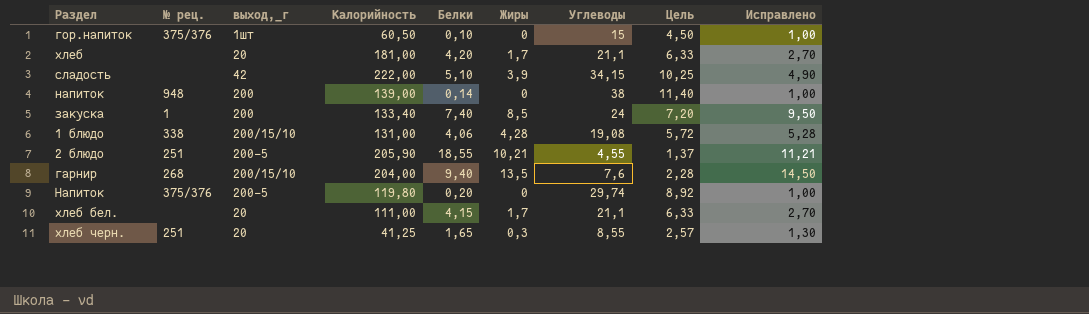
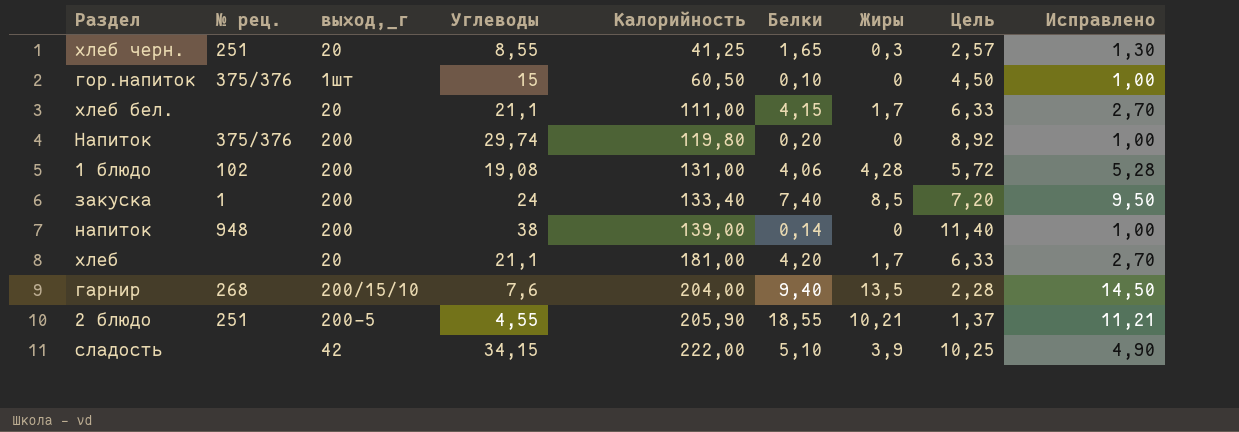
row order: none -> Калорийность ascending
column Углеводы | position: 7 -> 4
Напиток | выход,_г: 200-5 -> 200
1 блюдо | № рец.: 338 -> 102
1 блюдо | выход,_г: 200/15/10 -> 200

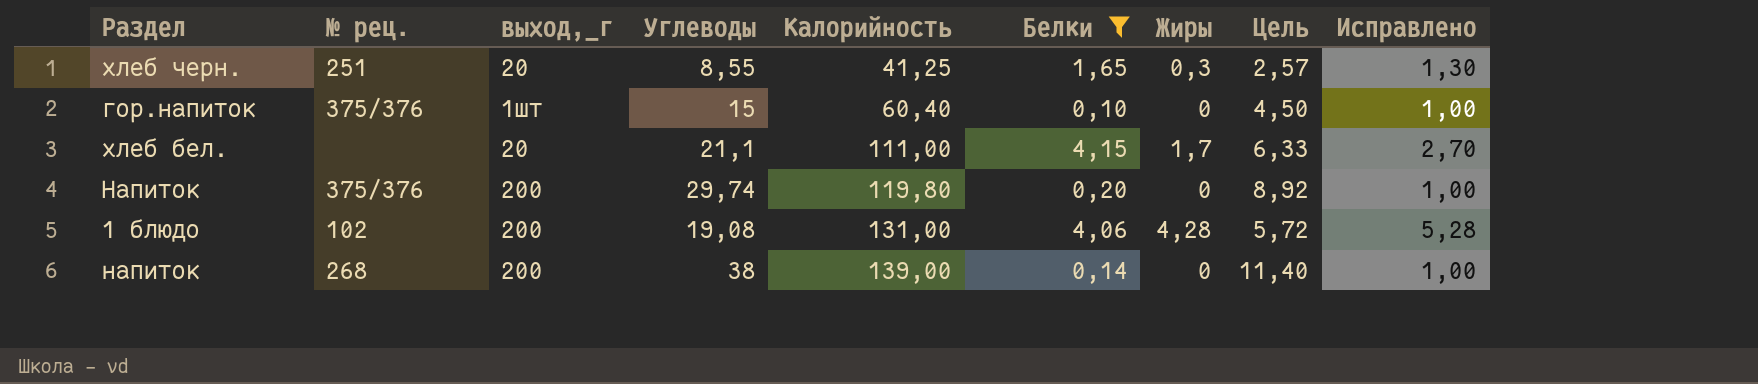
filter: none -> Белки <= 4,15
гор.напиток | Калорийность: 60,50 -> 60,40
напиток | № рец.: 948 -> 268

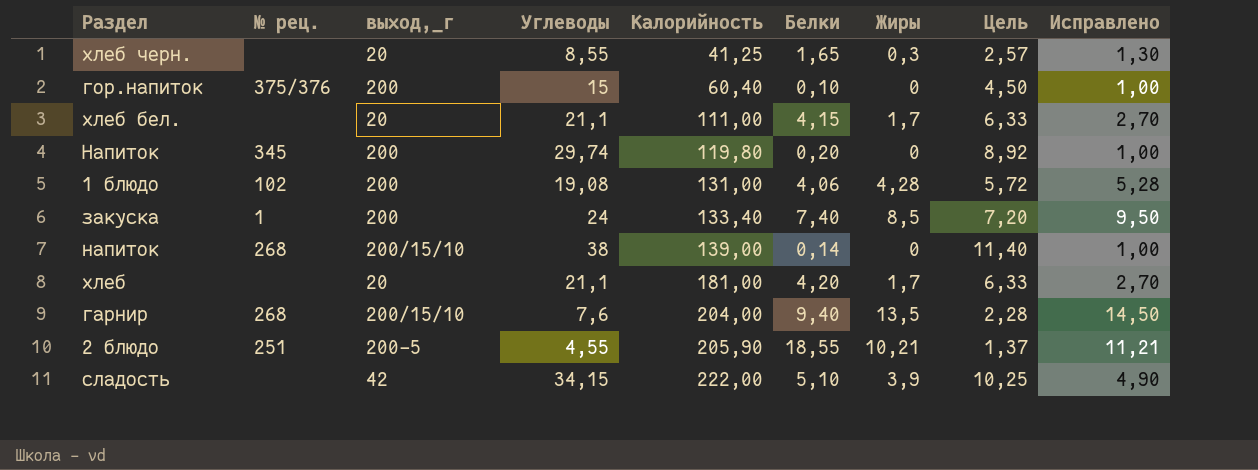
filter: Белки <= 4,15 -> none
хлеб черн. | № рец.: 251 -> none
гор.напиток | выход,_г: 1шт -> 200
Напиток | № рец.: 375/376 -> 345
напиток | выход,_г: 200 -> 200/15/10

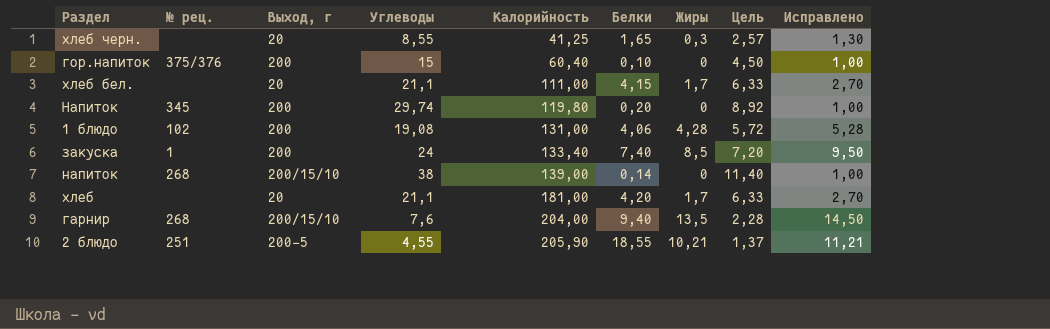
column name: выход,_г -> Выход, г
row сладость: none | 42 | 34,15 | 222,00 | 5,10 | 3,9 | 10,25 | 4,90 -> none

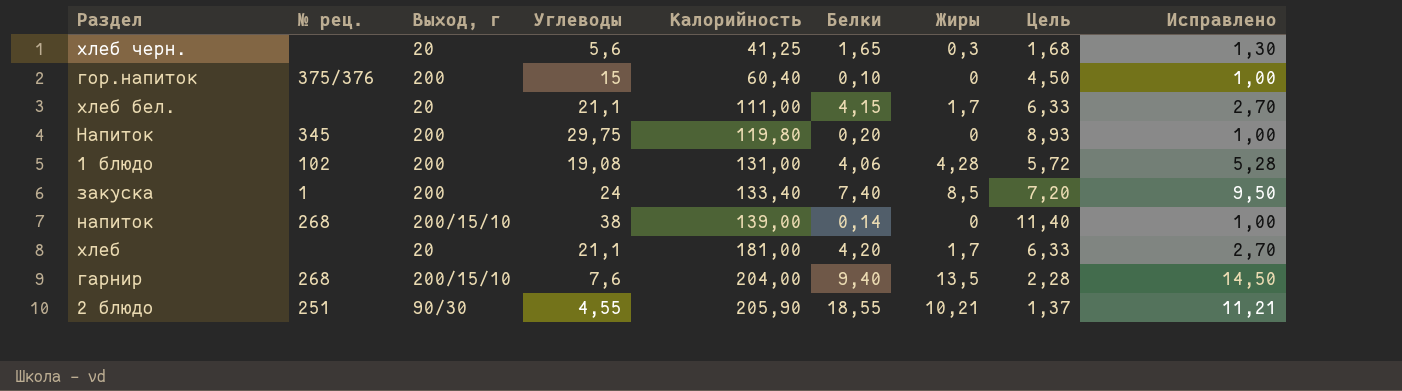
хлеб черн. | Углеводы: 8,55 -> 5,6
хлеб черн. | Цель: 2,57 -> 1,68
Напиток | Углеводы: 29,74 -> 29,75
Напиток | Цель: 8,92 -> 8,93
2 блюдо | Выход, г: 200-5 -> 90/30

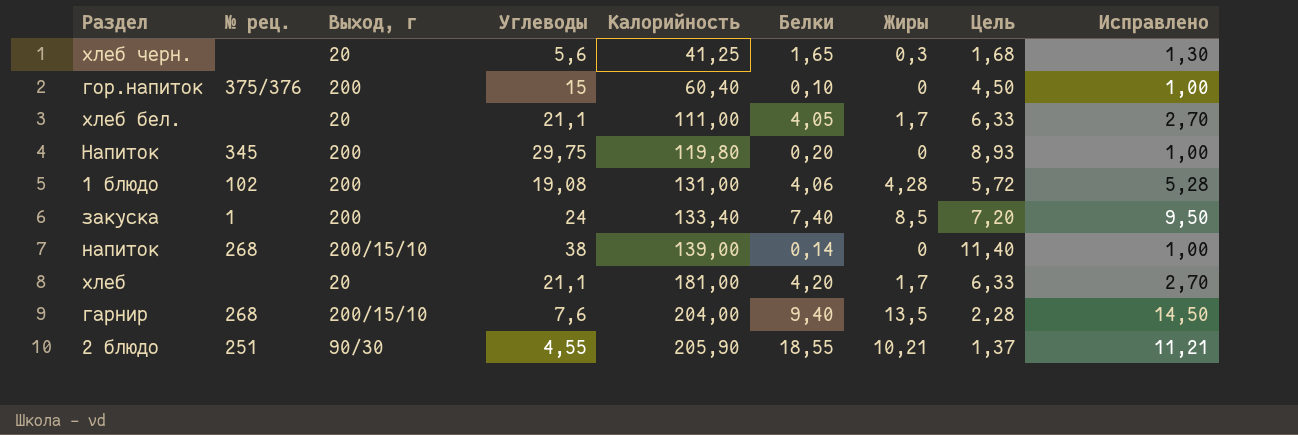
хлеб бел. | Белки: 4,15 -> 4,05

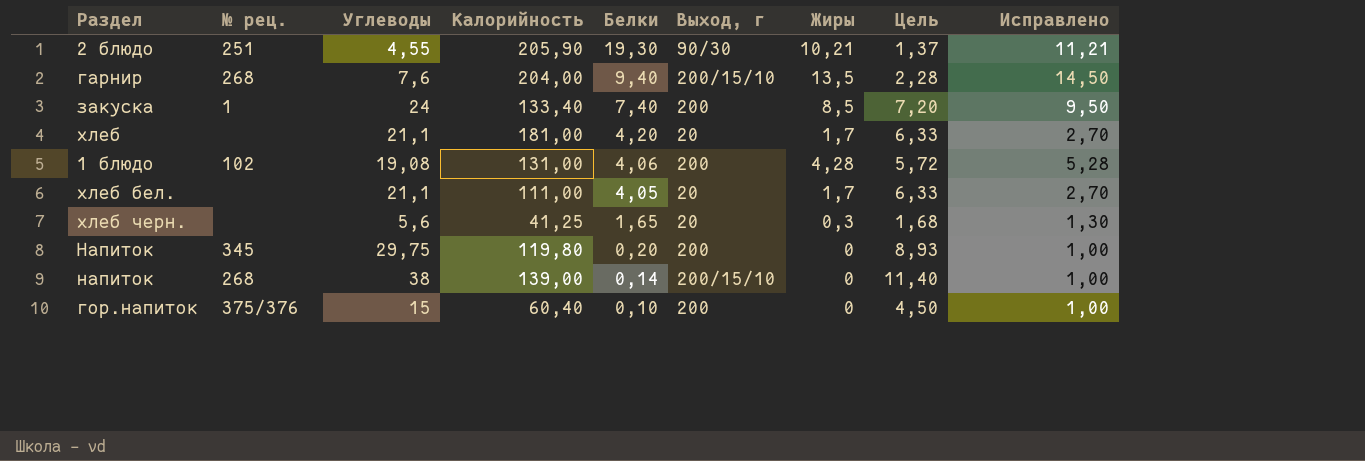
row order: Калорийность ascending -> Белки descending
column Выход, г | position: 3 -> 6
2 блюдо | Белки: 18,55 -> 19,30

